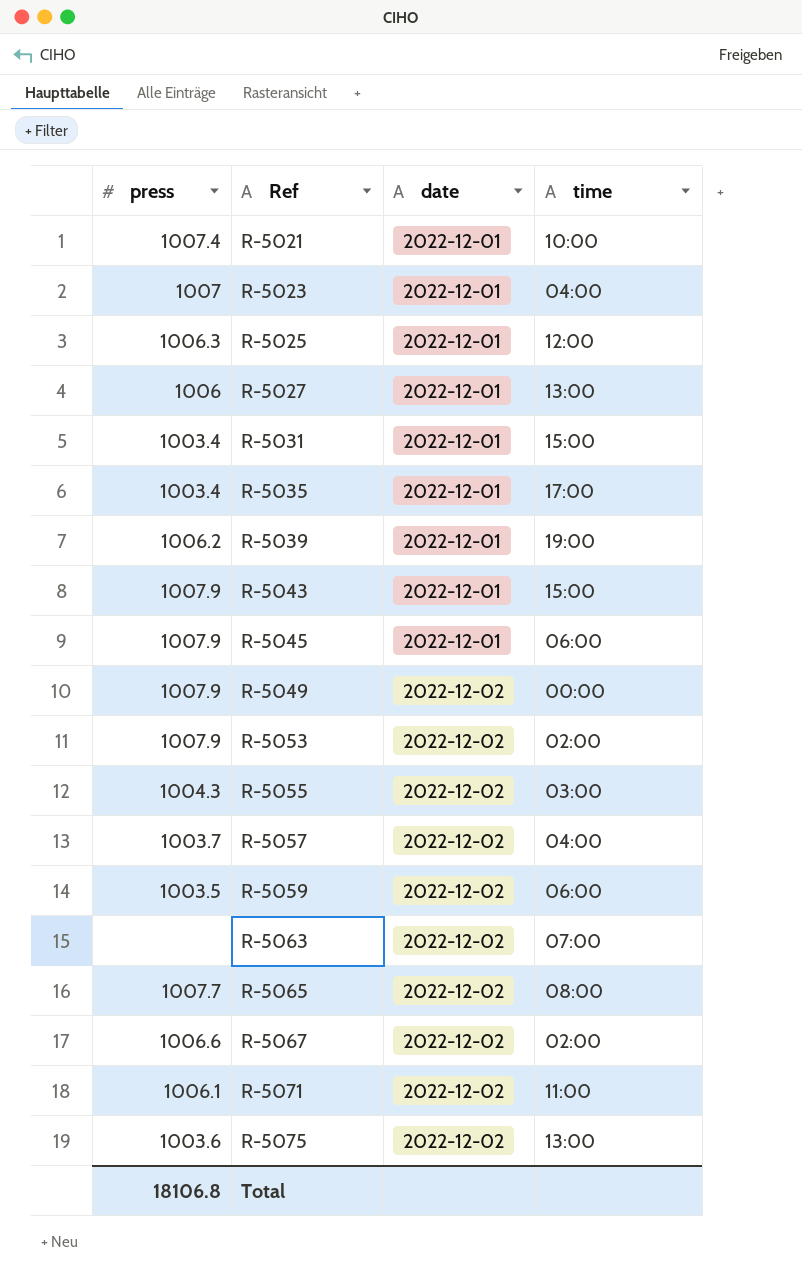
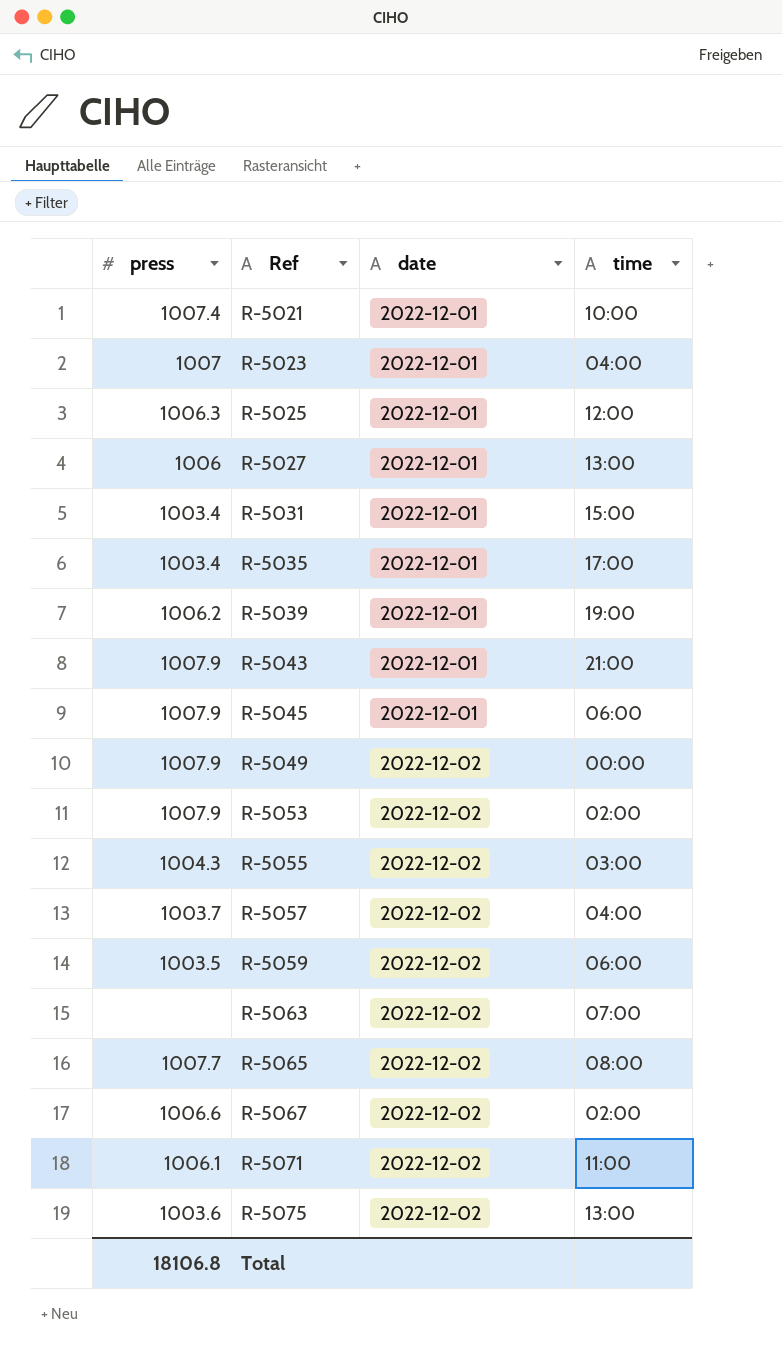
R-5043 | time: 15:00 -> 21:00

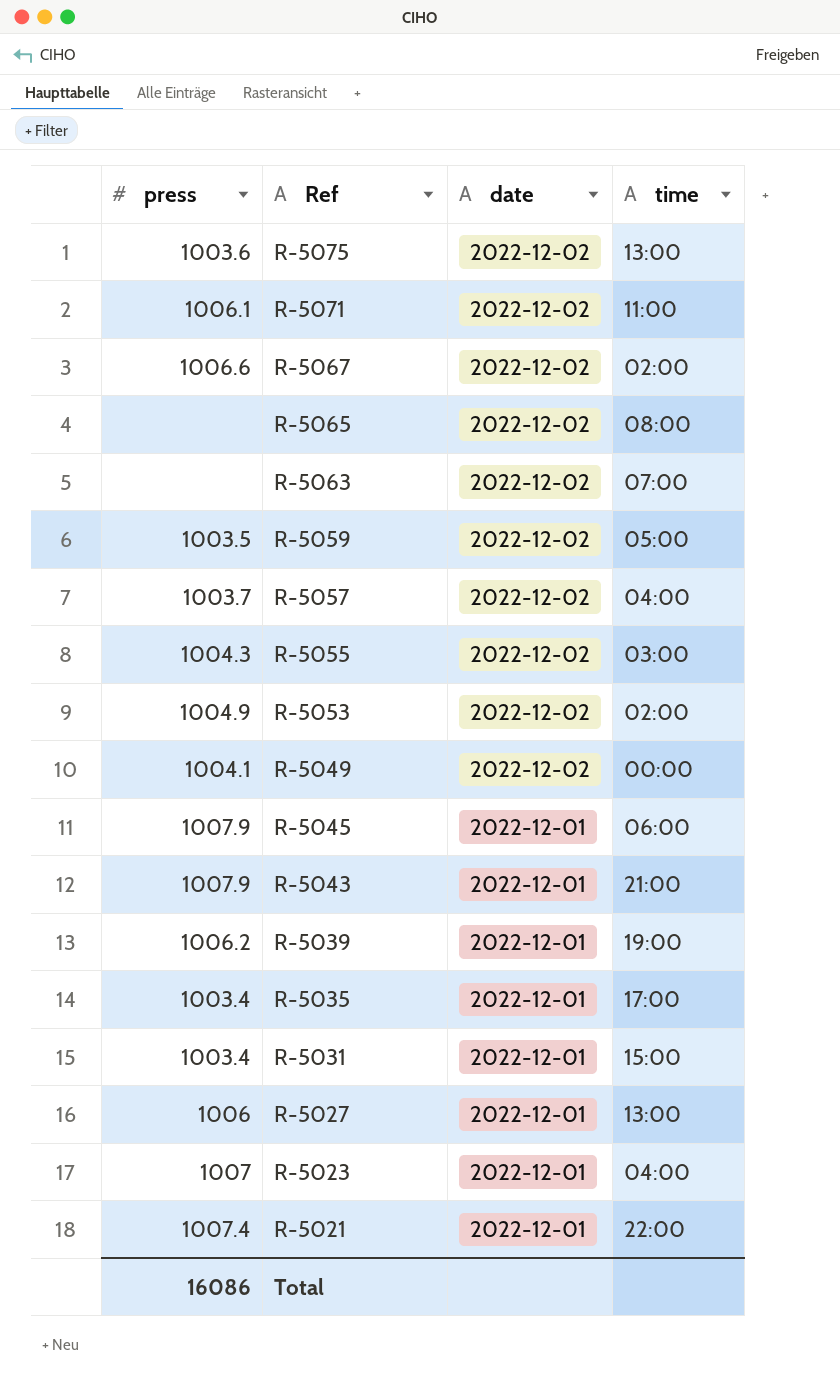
row order: Ref ascending -> Ref descending
row R-5025: 1006.3 | 2022-12-01 | 12:00 -> none
R-5065 | press: 1007.7 -> none
R-5059 | time: 06:00 -> 05:00
R-5053 | press: 1007.9 -> 1004.9
R-5049 | press: 1007.9 -> 1004.1
R-5021 | time: 10:00 -> 22:00
Total | press: 18106.8 -> 16086

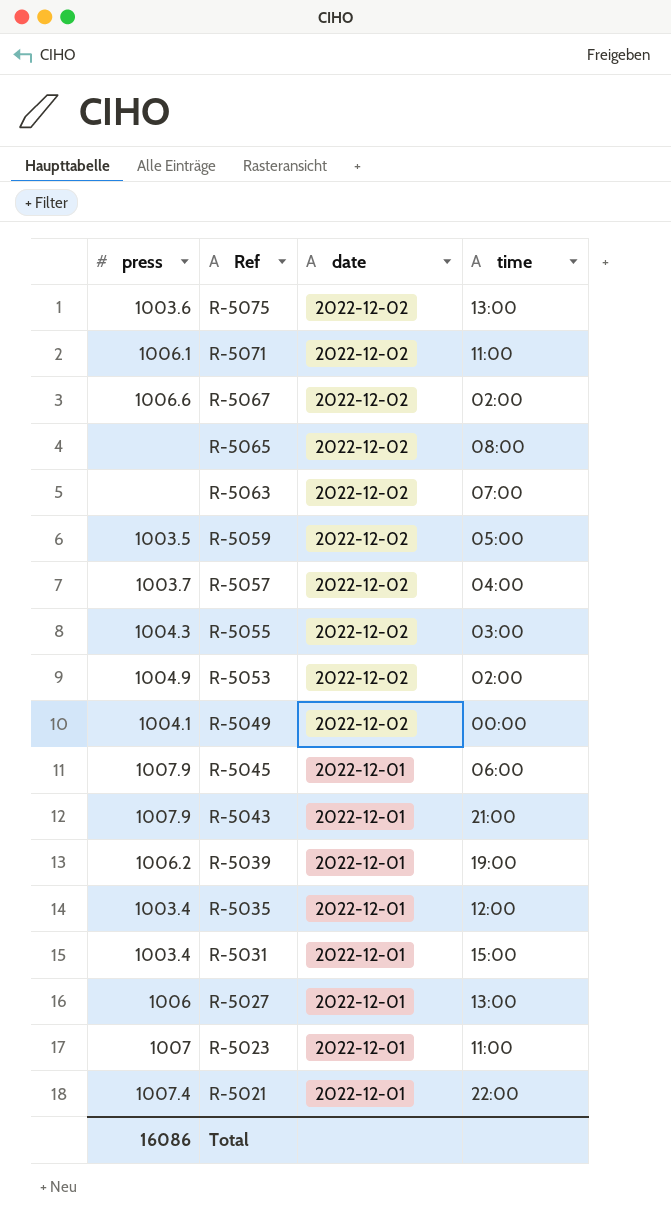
R-5035 | time: 17:00 -> 12:00
R-5023 | time: 04:00 -> 11:00

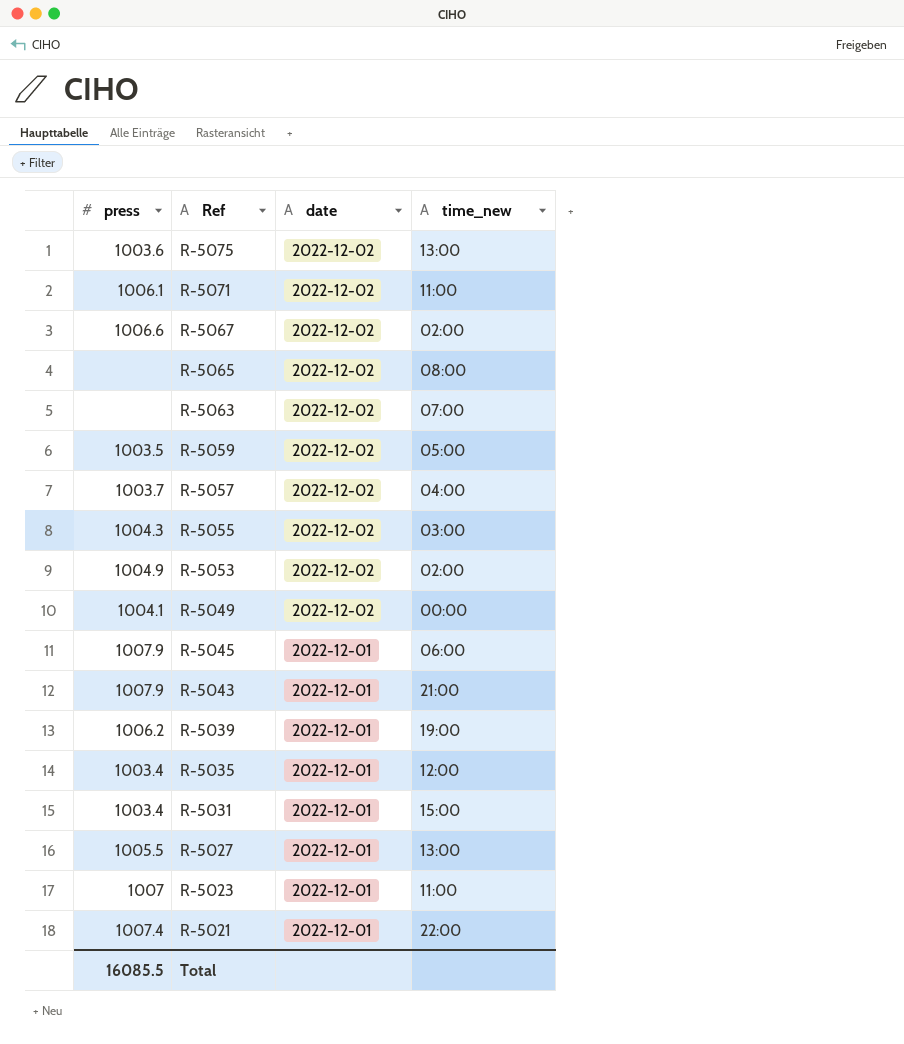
column name: time -> time_new
R-5027 | press: 1006 -> 1005.5
Total | press: 16086 -> 16085.5

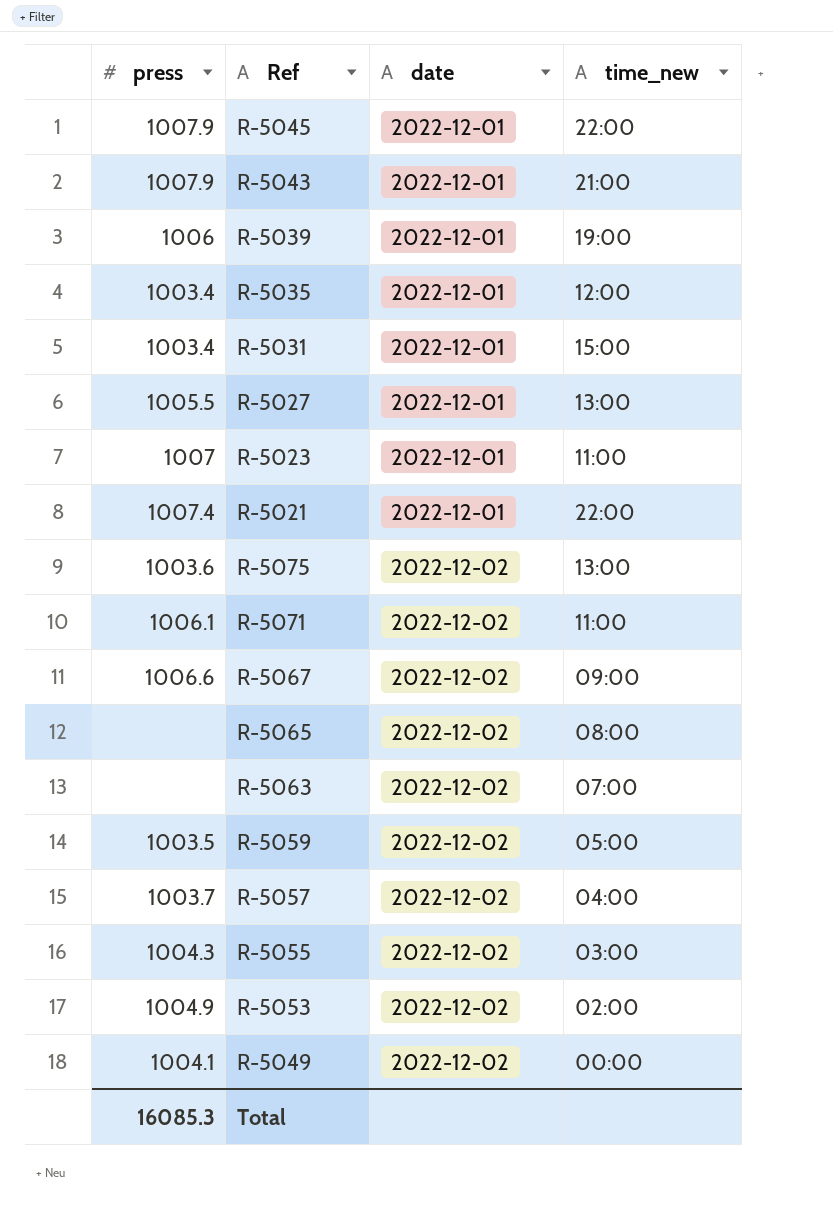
row order: Ref descending -> date ascending
R-5045 | time_new: 06:00 -> 22:00
R-5039 | press: 1006.2 -> 1006
R-5067 | time_new: 02:00 -> 09:00
Total | press: 16085.5 -> 16085.3

